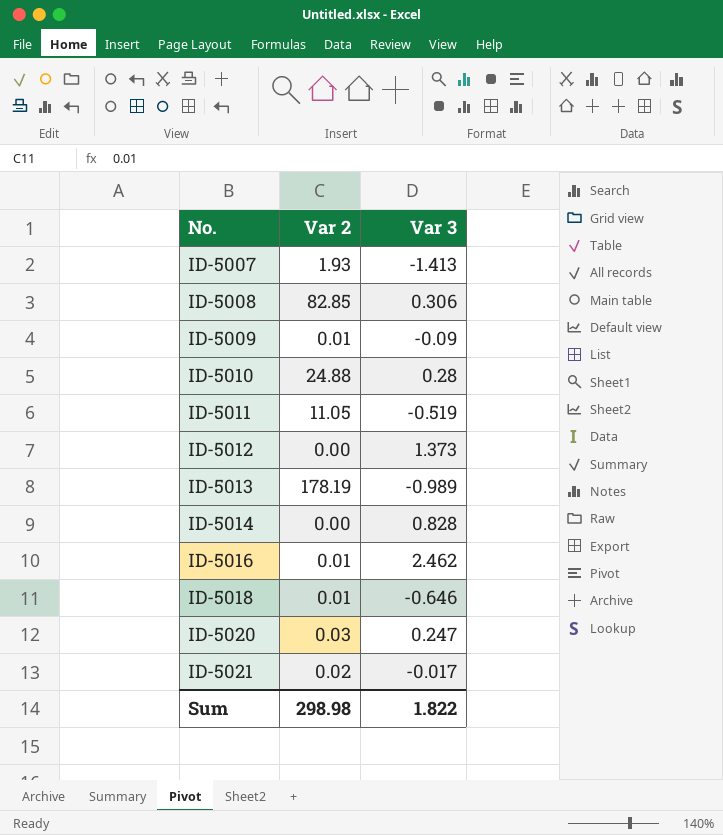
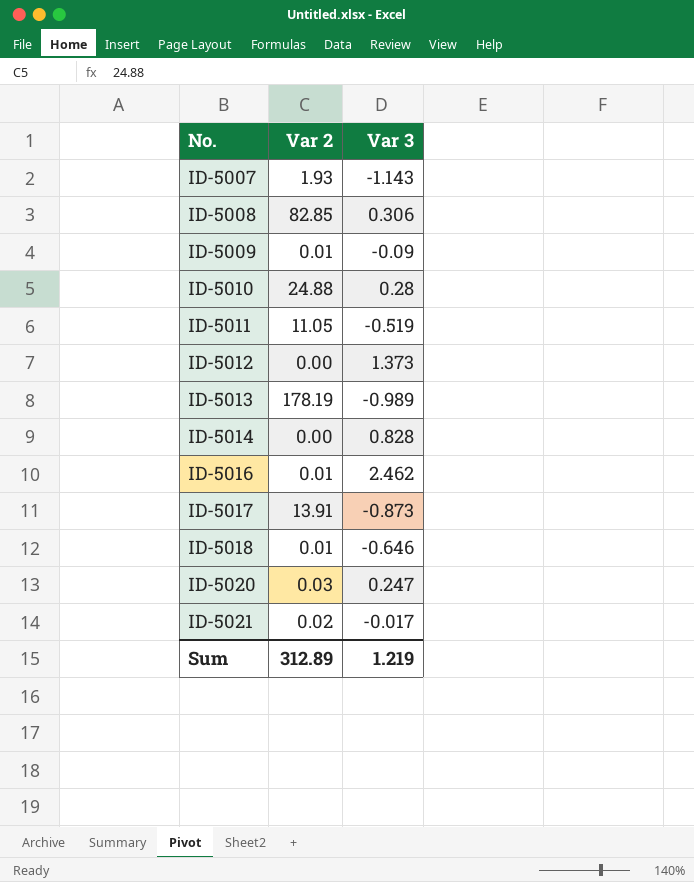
ID-5007 | Var 3: -1.413 -> -1.143
row ID-5017: none -> 13.91 | -0.873
Sum | Var 2: 298.98 -> 312.89
Sum | Var 3: 1.822 -> 1.219

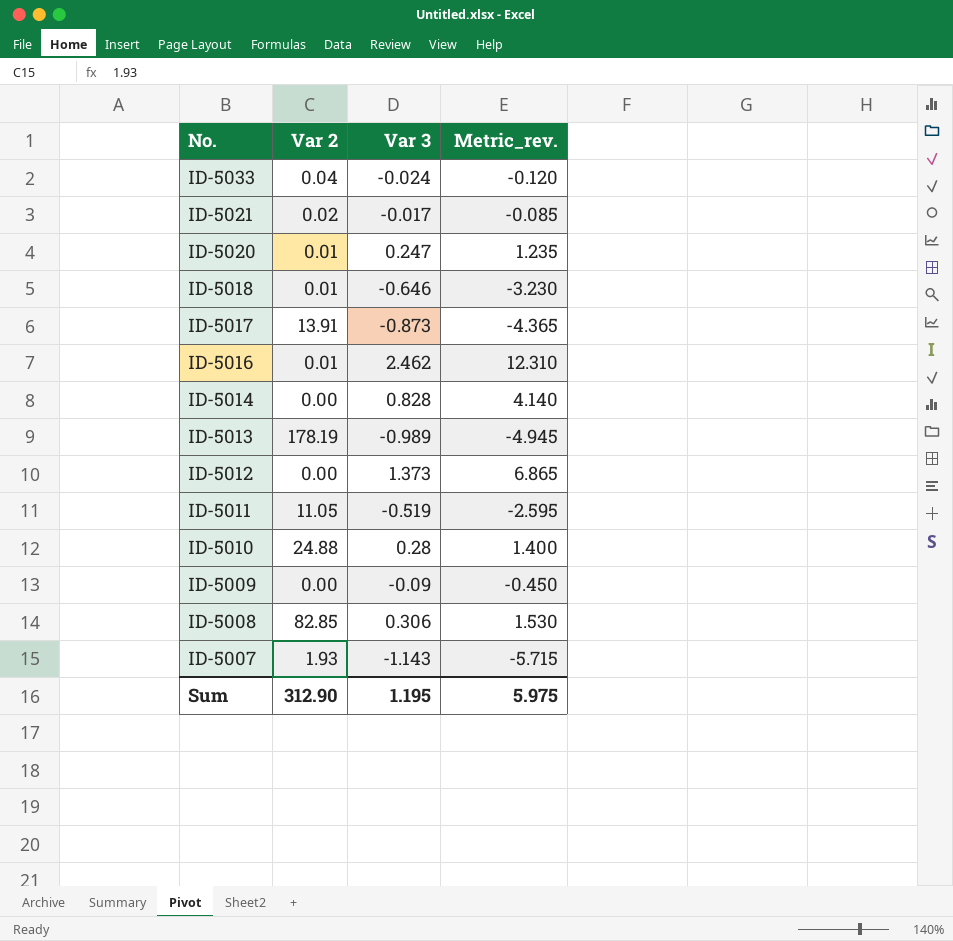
row order: No. ascending -> No. descending
column Metric_rev. | formula: none -> [Var 3] * 5
row ID-5033: none -> 0.04 | -0.024 | -0.120
ID-5020 | Var 2: 0.03 -> 0.01
ID-5009 | Var 2: 0.01 -> 0.00
Sum | Var 2: 312.89 -> 312.90
Sum | Var 3: 1.219 -> 1.195

